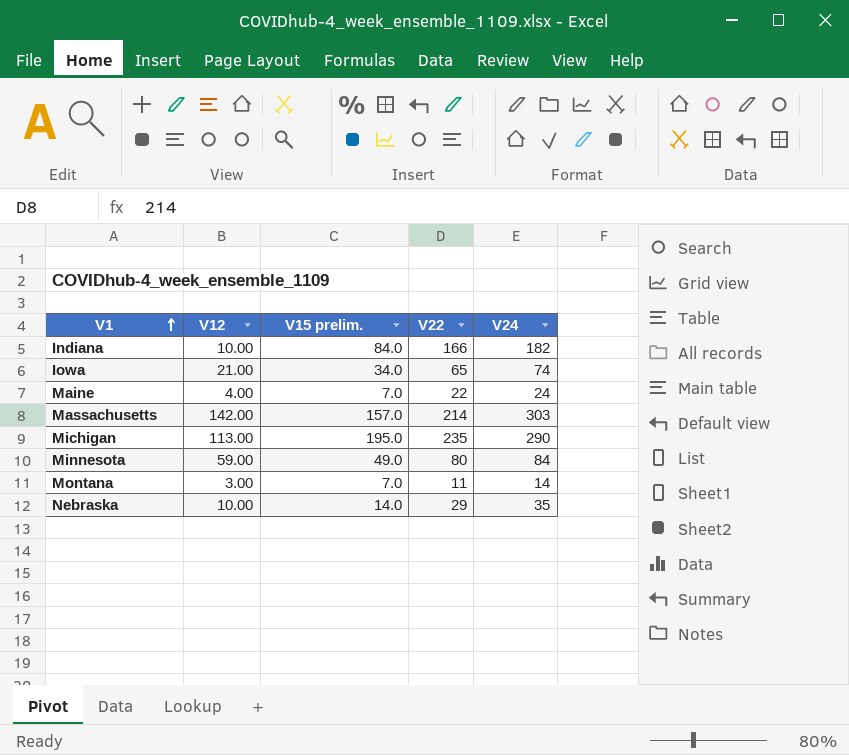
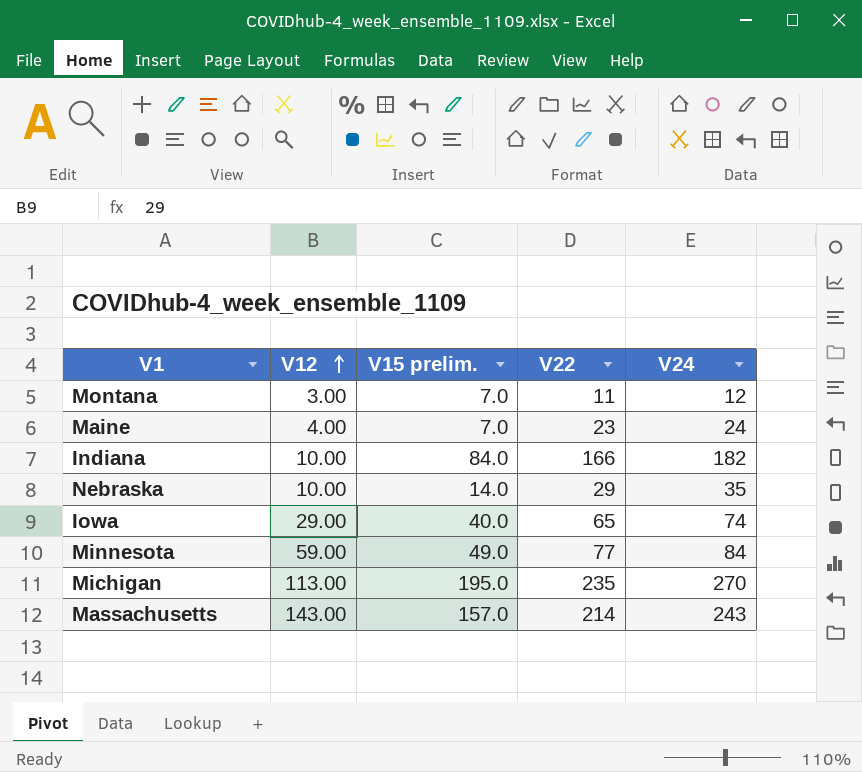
row order: V1 ascending -> V12 ascending
Montana | V24: 14 -> 12
Maine | V22: 22 -> 23
Iowa | V12: 21.00 -> 29.00
Iowa | V15 prelim.: 34.0 -> 40.0
Minnesota | V22: 80 -> 77
Michigan | V24: 290 -> 270
Massachusetts | V12: 142.00 -> 143.00
Massachusetts | V24: 303 -> 243

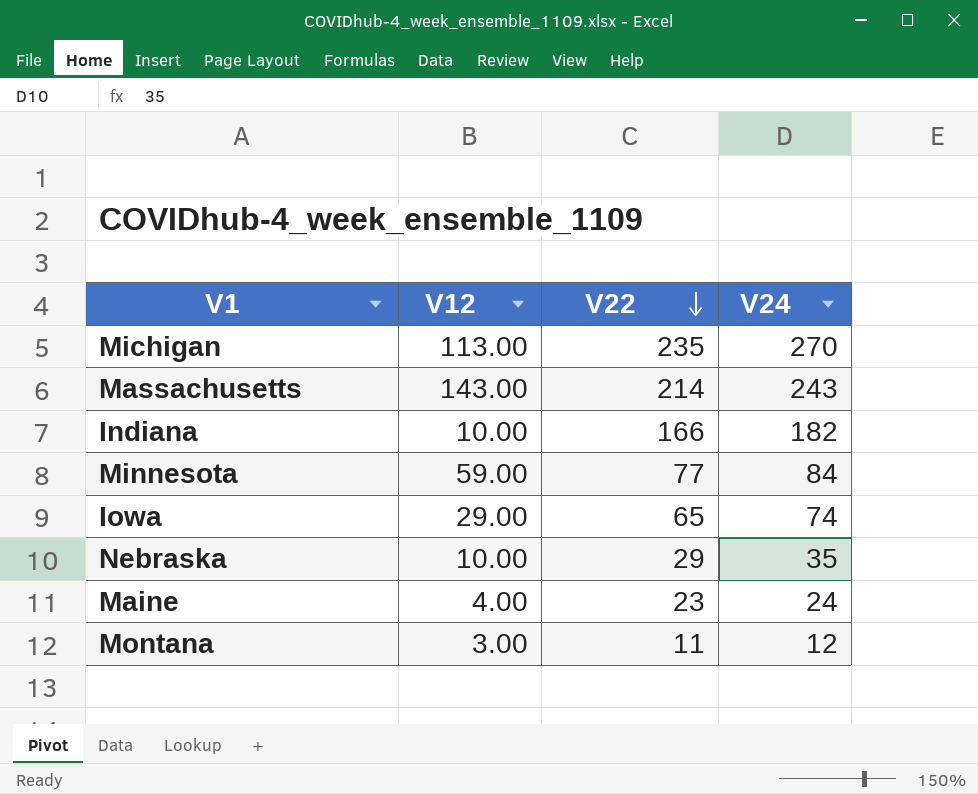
row order: V12 ascending -> V22 descending
column V15 prelim. | position: 3 -> none

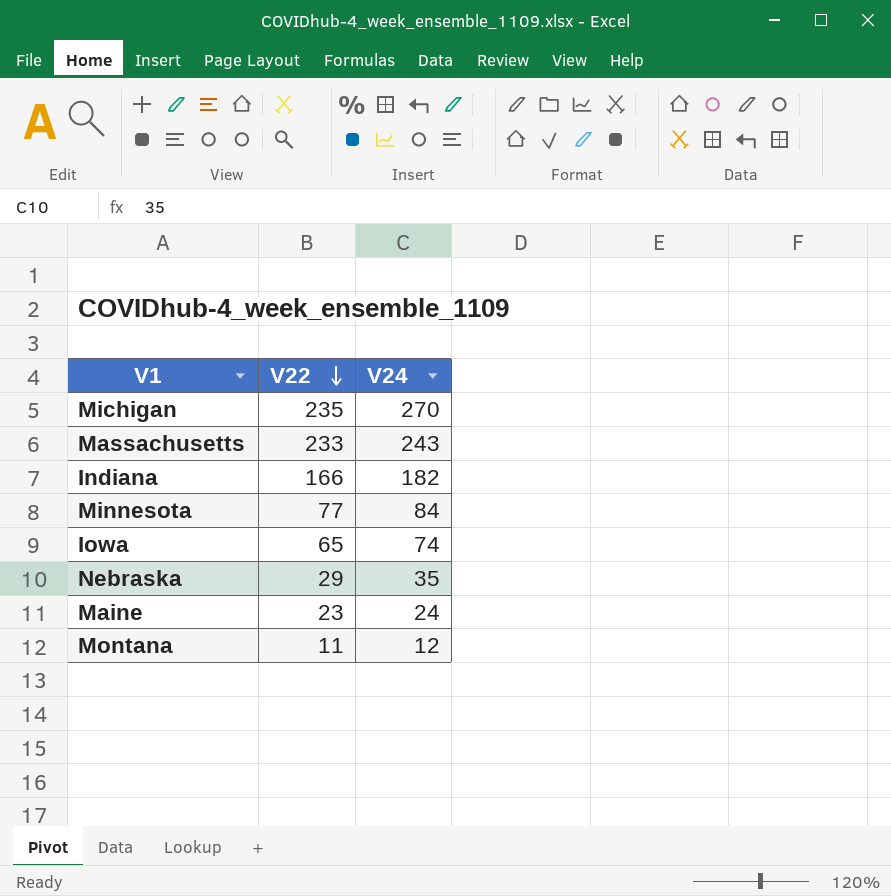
column V12 | position: 2 -> none
Massachusetts | V22: 214 -> 233

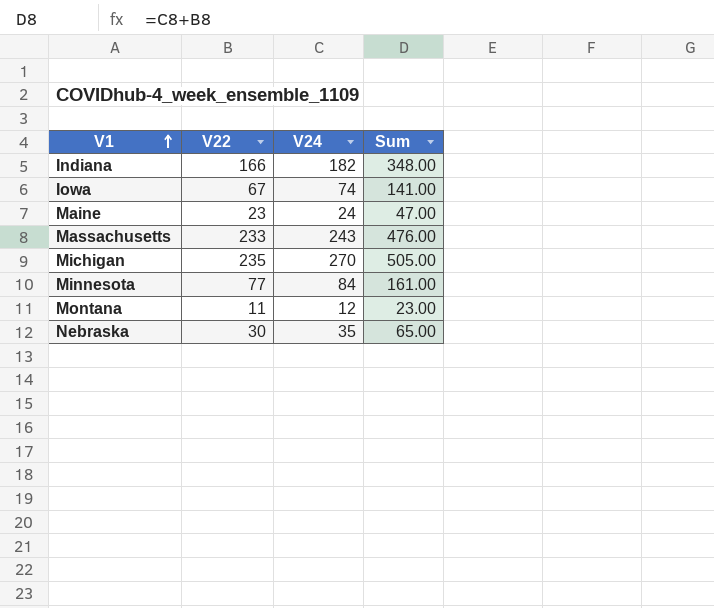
row order: V22 descending -> V1 ascending
column Sum | formula: none -> [V22] + [V24]
Iowa | V22: 65 -> 67
Nebraska | V22: 29 -> 30

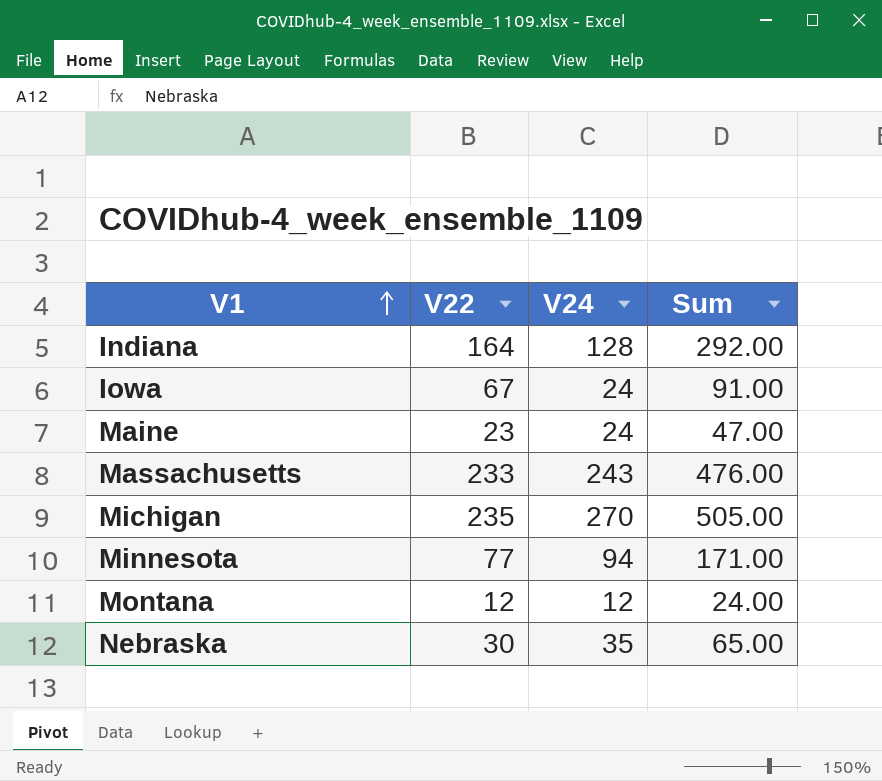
Indiana | V22: 166 -> 164
Indiana | V24: 182 -> 128
Indiana | Sum: 348.00 -> 292.00
Iowa | V24: 74 -> 24
Iowa | Sum: 141.00 -> 91.00
Minnesota | V24: 84 -> 94
Minnesota | Sum: 161.00 -> 171.00
Montana | V22: 11 -> 12
Montana | Sum: 23.00 -> 24.00

